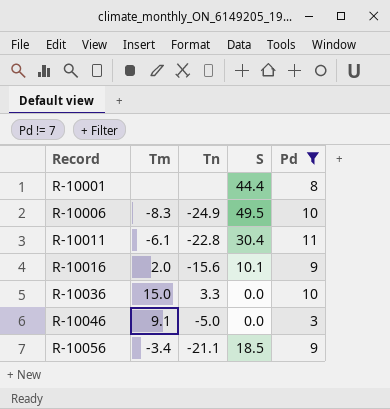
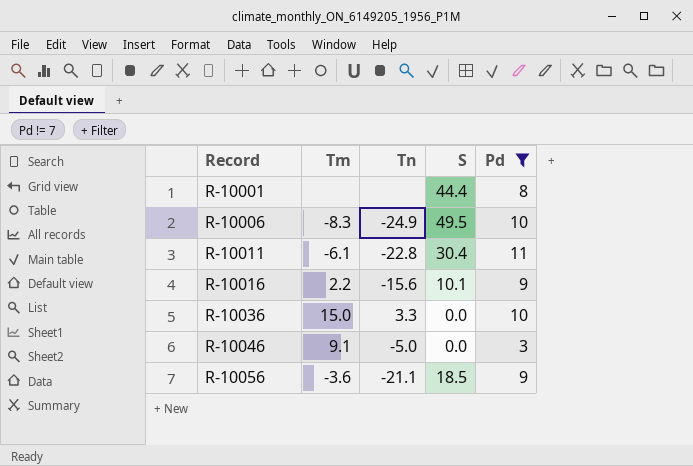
R-10016 | Tm: 2.0 -> 2.2
R-10056 | Tm: -3.4 -> -3.6

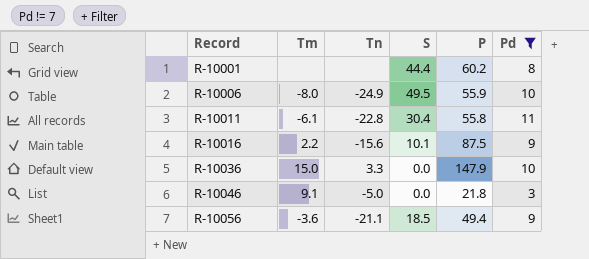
column P | position: none -> 5
R-10006 | Tm: -8.3 -> -8.0

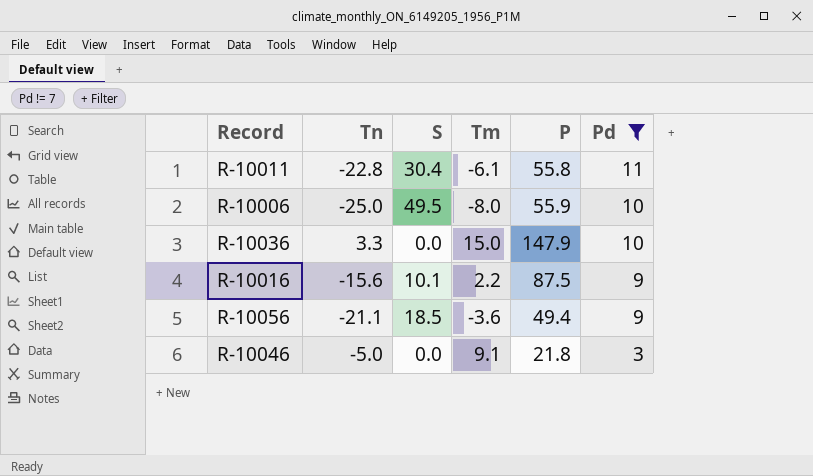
row order: Record ascending -> Pd descending
column Tm | position: 2 -> 4
row R-10001: none | none | 44.4 | 60.2 | 8 -> none
R-10006 | Tn: -24.9 -> -25.0

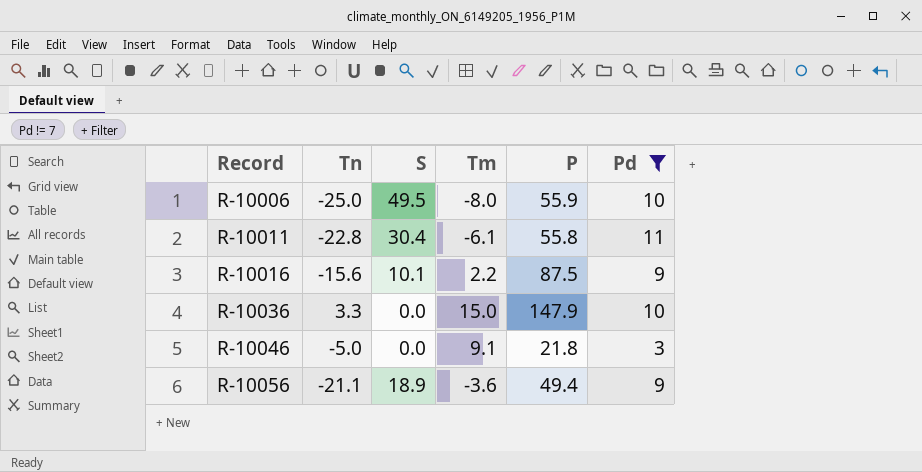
row order: Pd descending -> Record ascending
R-10056 | S: 18.5 -> 18.9

